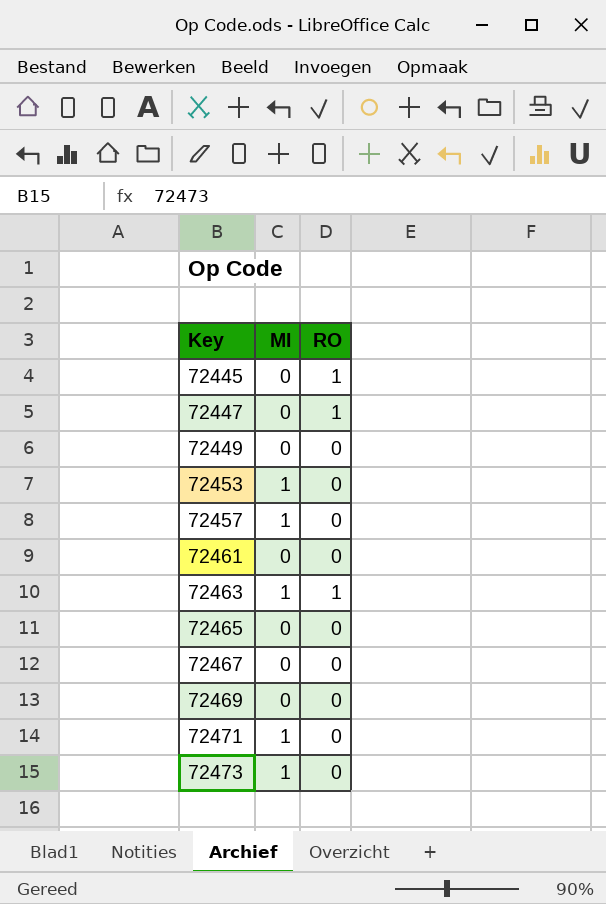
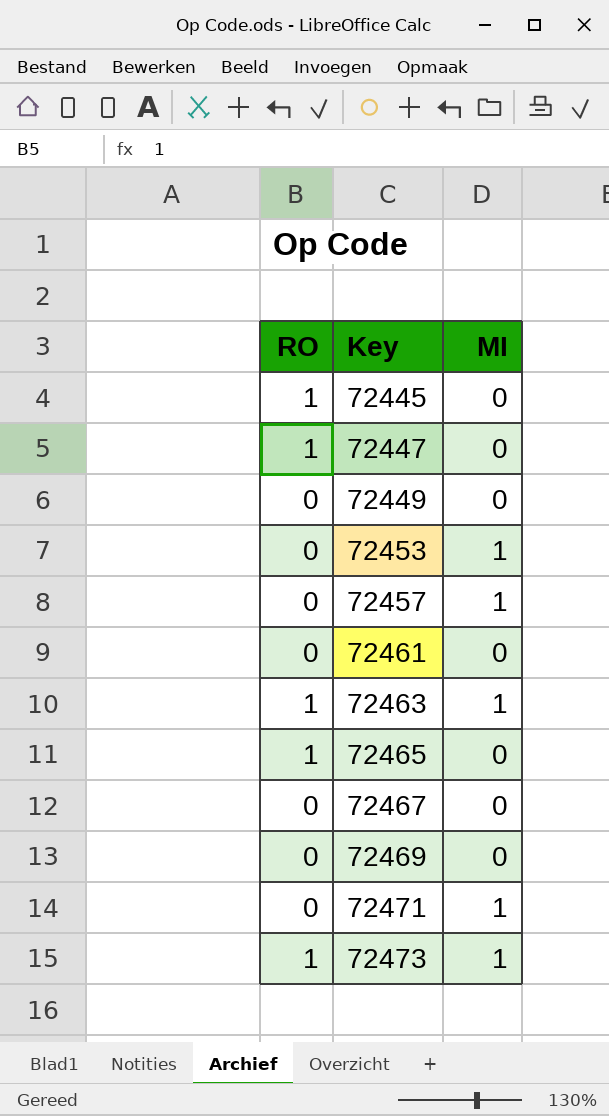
column RO | position: 3 -> 1
72465 | RO: 0 -> 1
72473 | RO: 0 -> 1

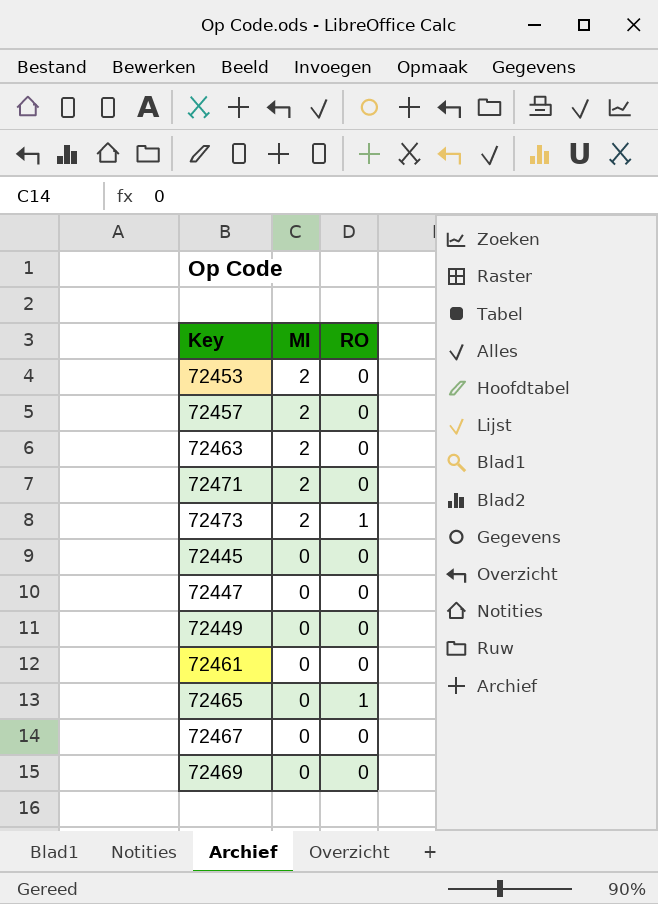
row order: Key ascending -> MI descending
column RO | position: 1 -> 3
72453 | MI: 1 -> 2
72457 | MI: 1 -> 2
72463 | MI: 1 -> 2
72463 | RO: 1 -> 0
72471 | MI: 1 -> 2
72473 | MI: 1 -> 2
72445 | RO: 1 -> 0
72447 | RO: 1 -> 0

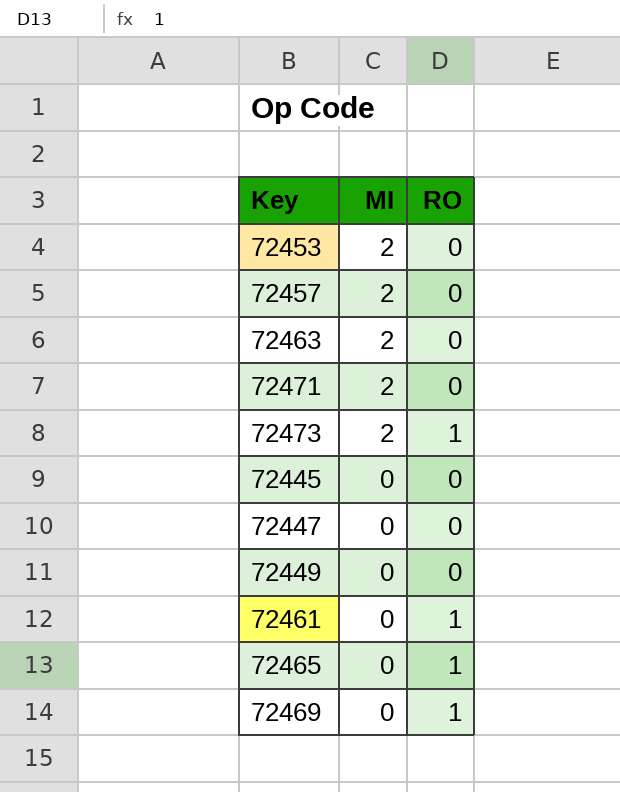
row 72467: 0 | 0 -> none
72461 | RO: 0 -> 1
72469 | RO: 0 -> 1

